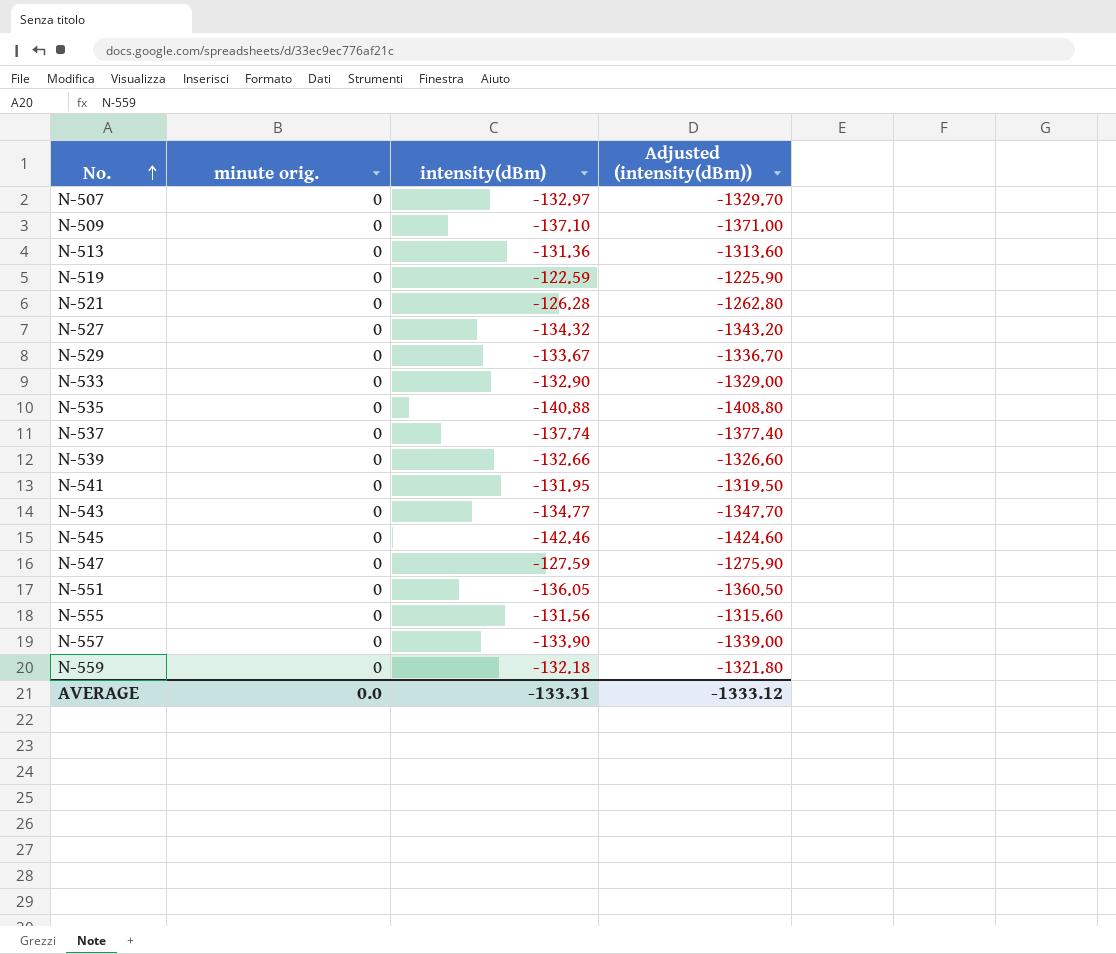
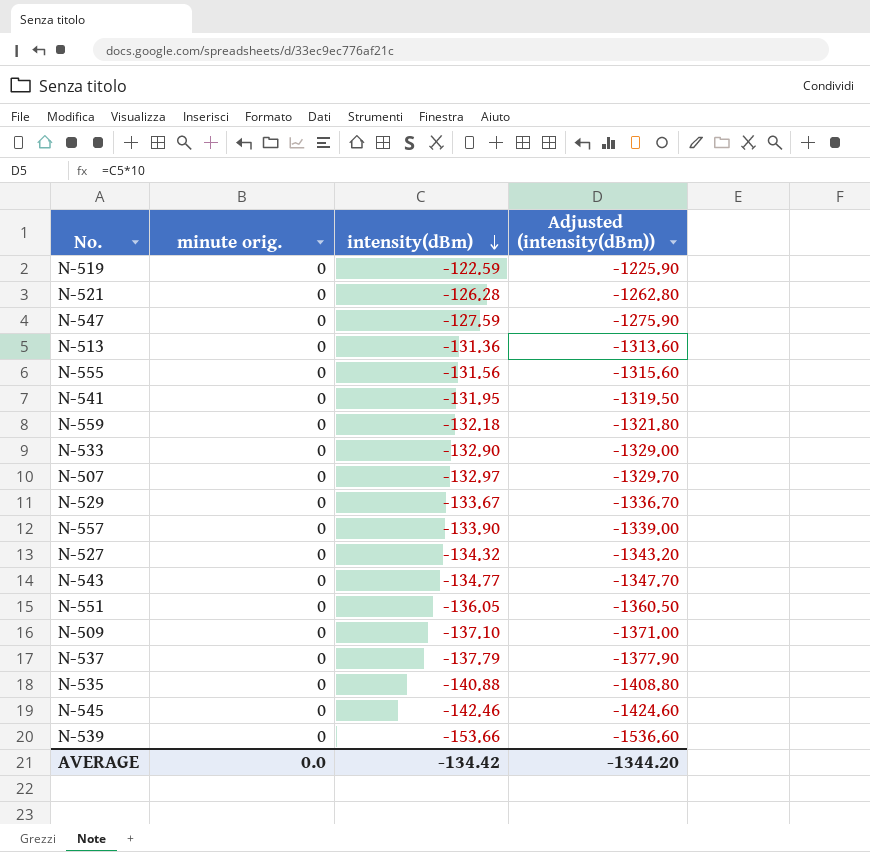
row order: No. ascending -> intensity(dBm) descending
N-537 | intensity(dBm): -137.74 -> -137.79
N-537 | Adjusted (intensity(dBm)): -1377.40 -> -1377.90
N-539 | intensity(dBm): -132.66 -> -153.66
N-539 | Adjusted (intensity(dBm)): -1326.60 -> -1536.60
AVERAGE | intensity(dBm): -133.31 -> -134.42
AVERAGE | Adjusted (intensity(dBm)): -1333.12 -> -1344.20

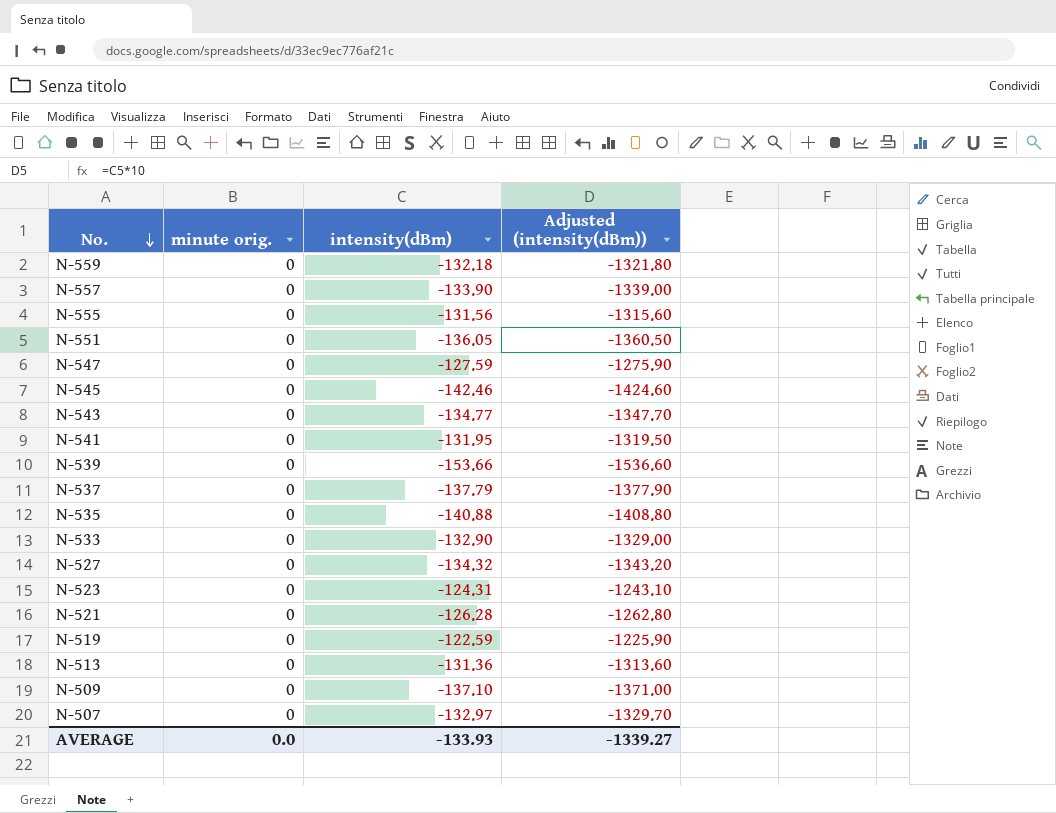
row order: intensity(dBm) descending -> No. descending
row N-529: 0 | -133.67 | -1336.70 -> none
row N-523: none -> 0 | -124.31 | -1243.10
AVERAGE | intensity(dBm): -134.42 -> -133.93
AVERAGE | Adjusted (intensity(dBm)): -1344.20 -> -1339.27

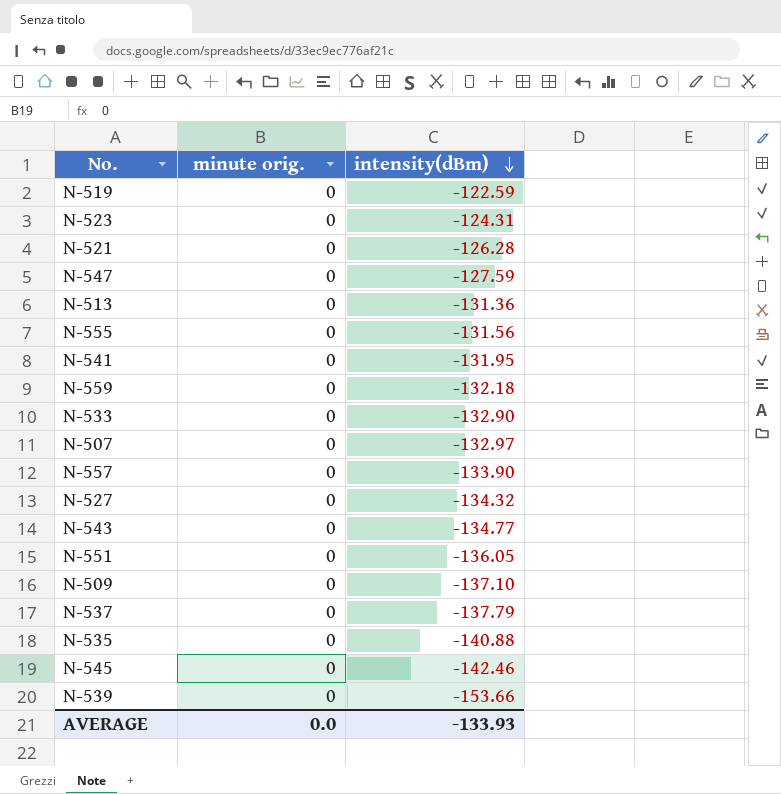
row order: No. descending -> intensity(dBm) descending
column Adjusted (intensity(dBm)) | formula: [intensity(dBm)] * 10 -> none

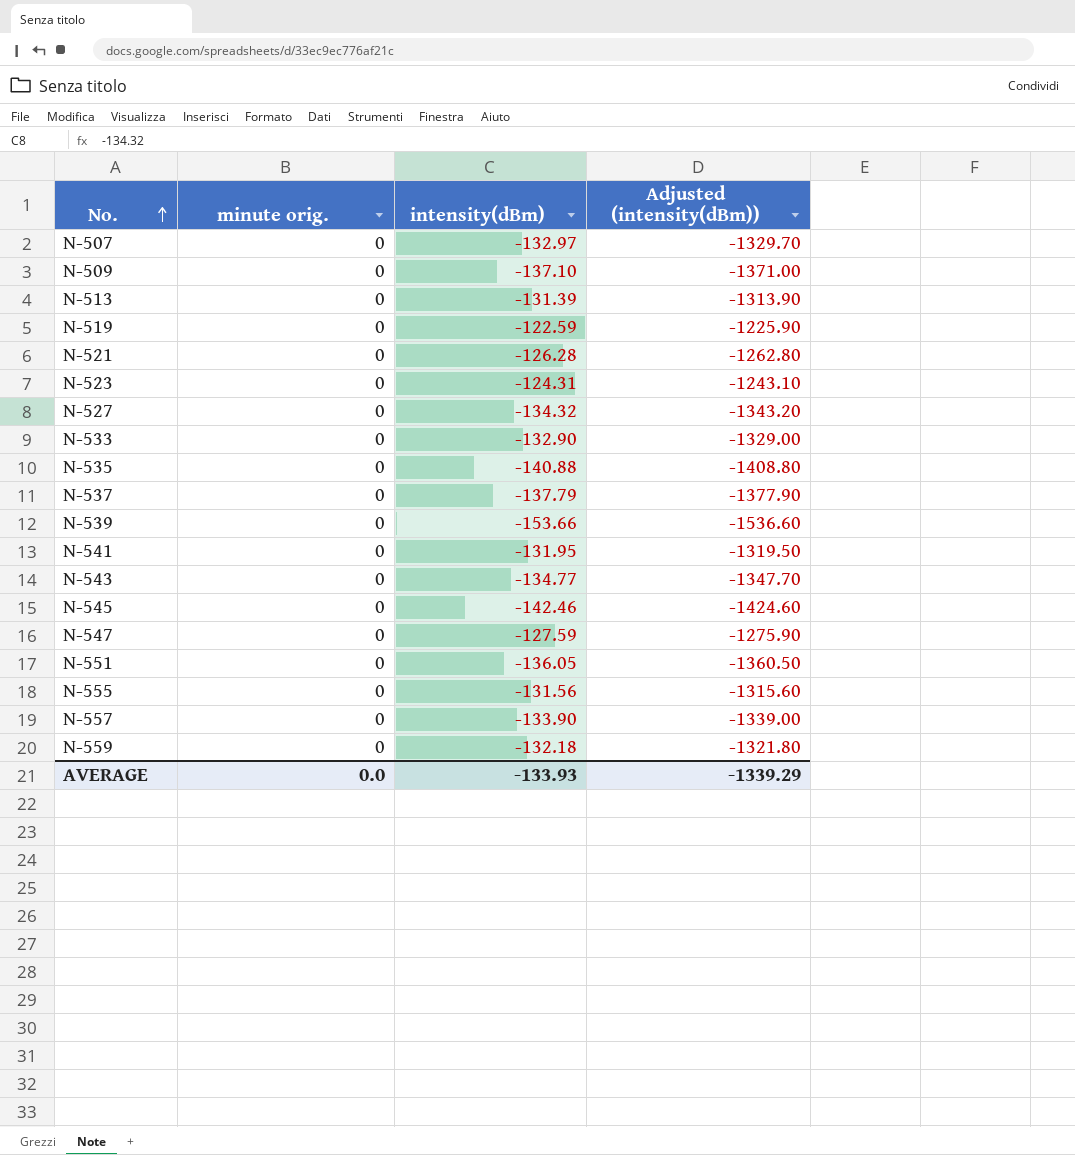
row order: intensity(dBm) descending -> No. ascending
column Adjusted (intensity(dBm)) | formula: none -> [intensity(dBm)] * 10
N-513 | intensity(dBm): -131.36 -> -131.39

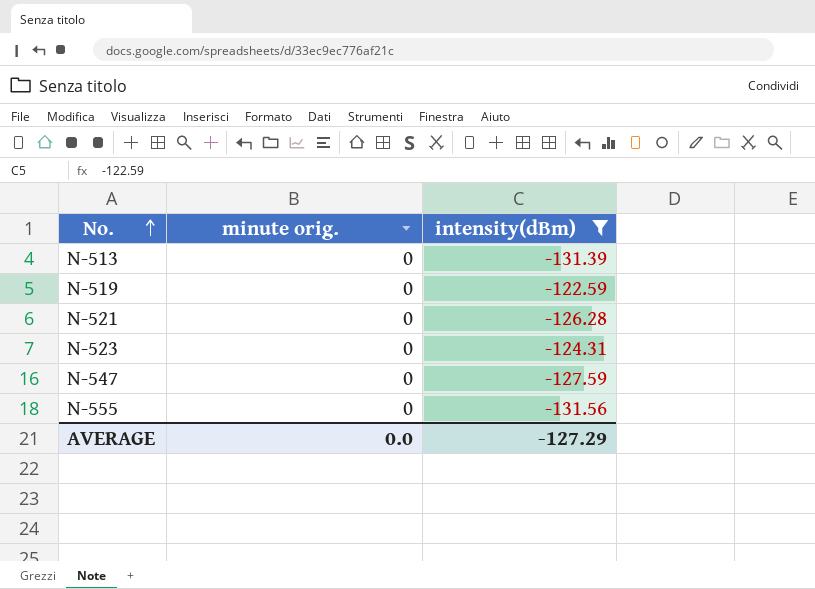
filter: none -> intensity(dBm) >= -131.56
column Adjusted (intensity(dBm)) | formula: [intensity(dBm)] * 10 -> none
AVERAGE | intensity(dBm): -133.93 -> -127.29

